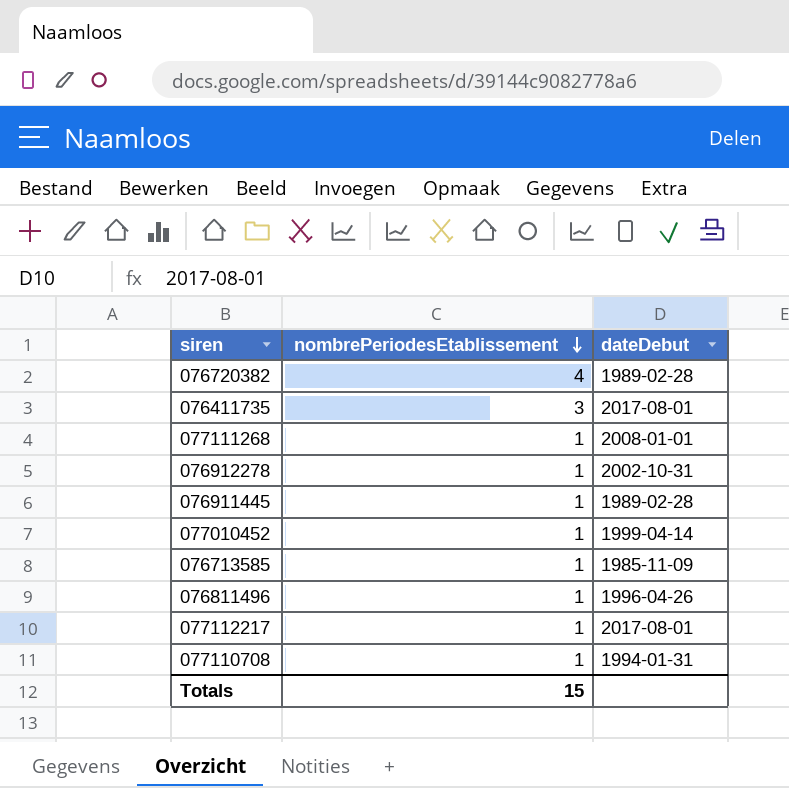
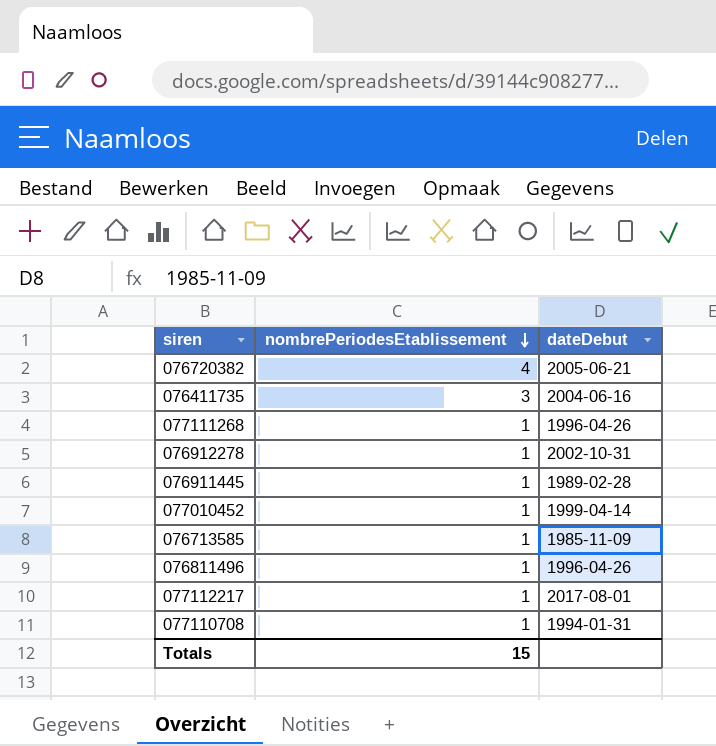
076720382 | dateDebut: 1989-02-28 -> 2005-06-21
076411735 | dateDebut: 2017-08-01 -> 2004-06-16
077111268 | dateDebut: 2008-01-01 -> 1996-04-26

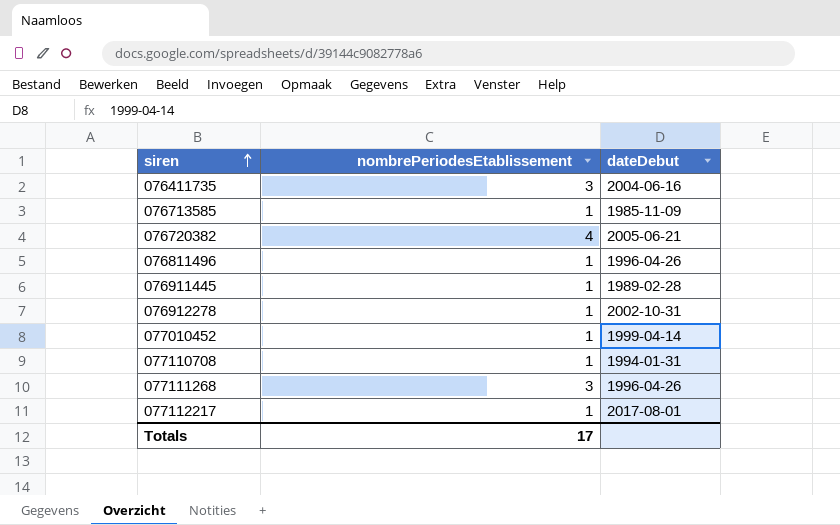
row order: nombrePeriodesEtablissement descending -> siren ascending
077111268 | nombrePeriodesEtablissement: 1 -> 3
Totals | nombrePeriodesEtablissement: 15 -> 17

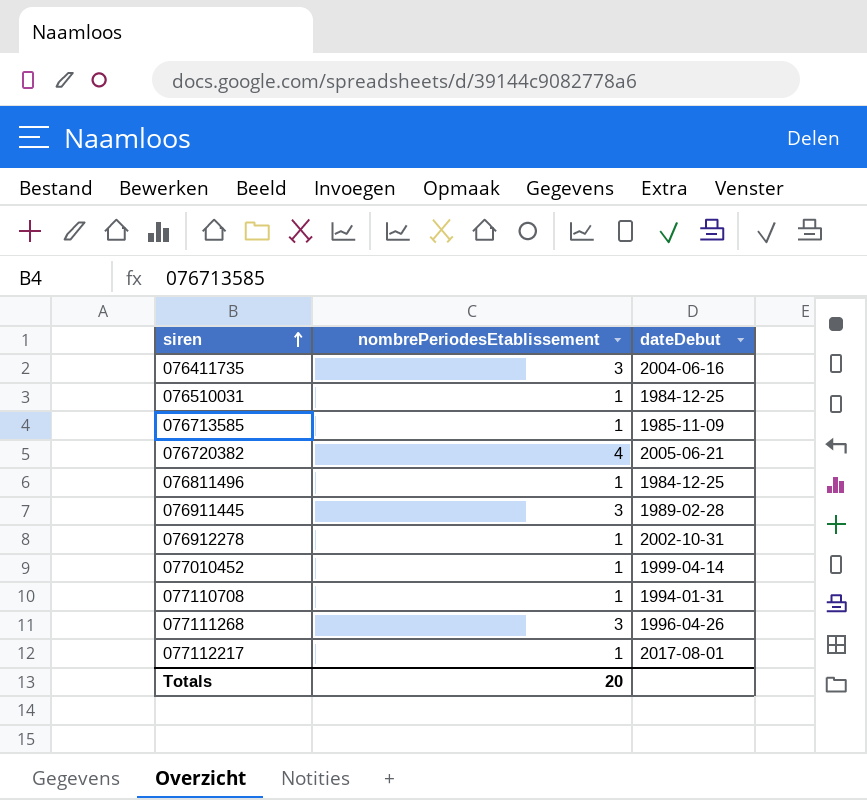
row 076510031: none -> 1 | 1984-12-25
076811496 | dateDebut: 1996-04-26 -> 1984-12-25
076911445 | nombrePeriodesEtablissement: 1 -> 3
Totals | nombrePeriodesEtablissement: 17 -> 20

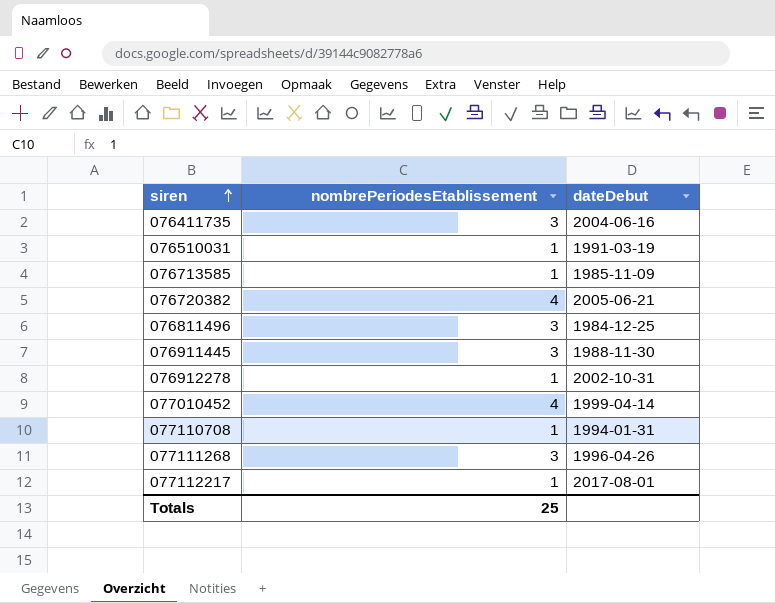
076510031 | dateDebut: 1984-12-25 -> 1991-03-19
076811496 | nombrePeriodesEtablissement: 1 -> 3
076911445 | dateDebut: 1989-02-28 -> 1988-11-30
077010452 | nombrePeriodesEtablissement: 1 -> 4
Totals | nombrePeriodesEtablissement: 20 -> 25

